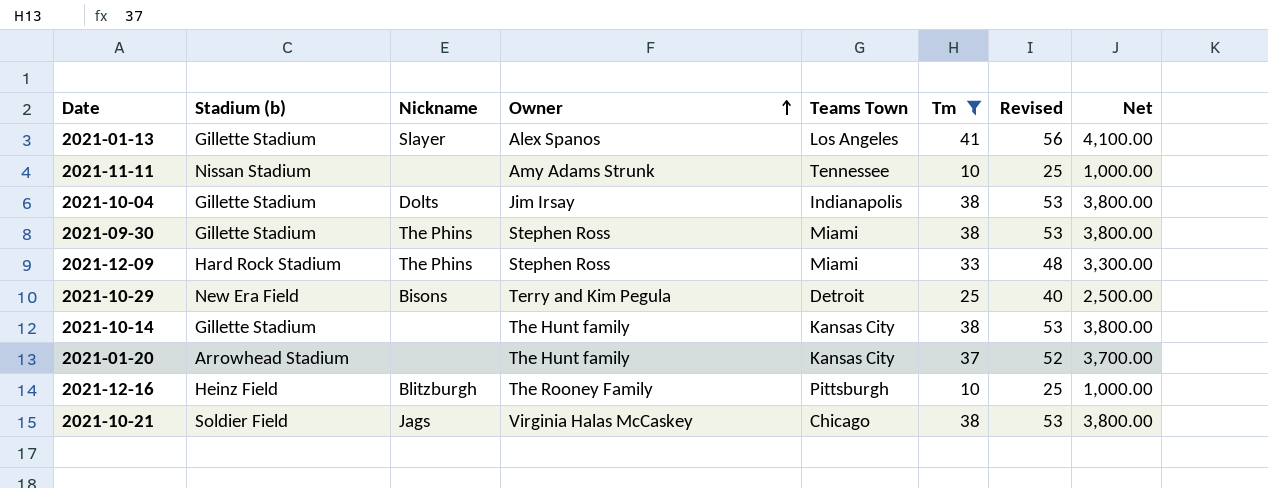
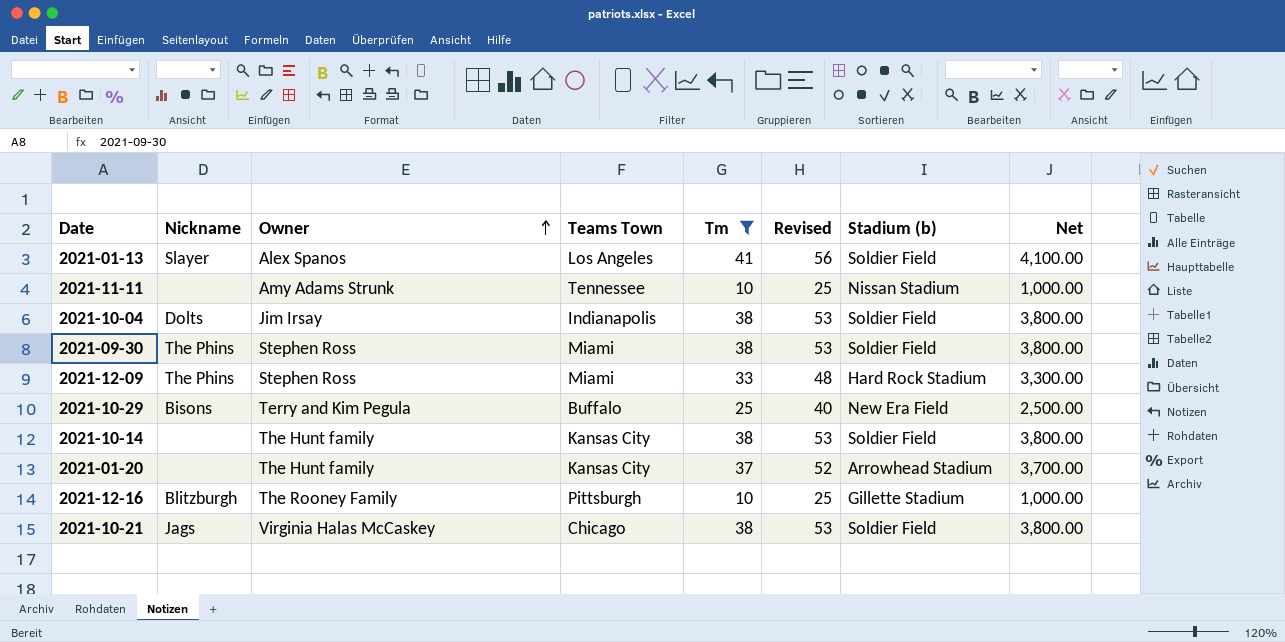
column Stadium (b) | position: 2 -> 7
2021-01-13 | Stadium (b): Gillette Stadium -> Soldier Field
2021-10-04 | Stadium (b): Gillette Stadium -> Soldier Field
2021-09-30 | Stadium (b): Gillette Stadium -> Soldier Field
2021-10-29 | Teams Town: Detroit -> Buffalo
2021-10-14 | Stadium (b): Gillette Stadium -> Soldier Field
2021-12-16 | Stadium (b): Heinz Field -> Gillette Stadium

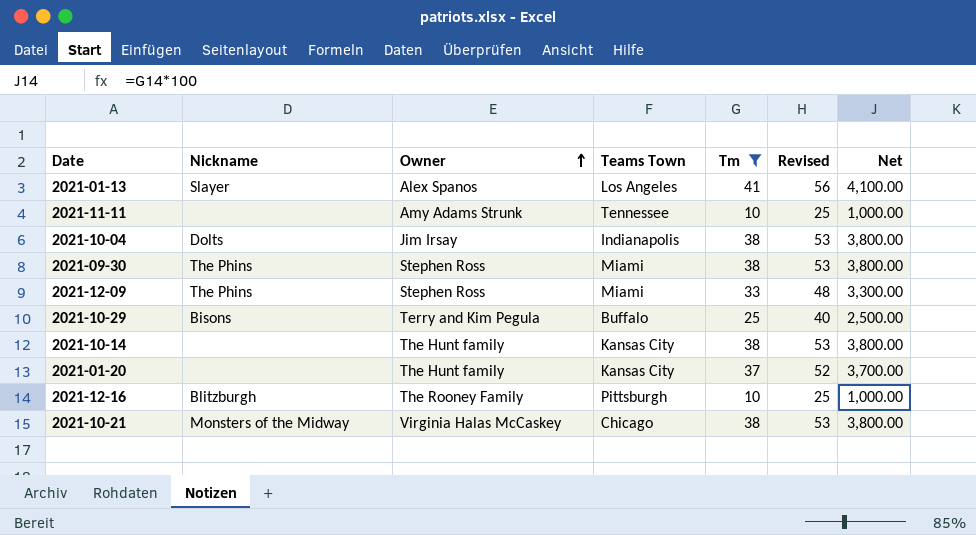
column Stadium (b) | position: 7 -> none
2021-10-21 | Nickname: Jags -> Monsters of the Midway

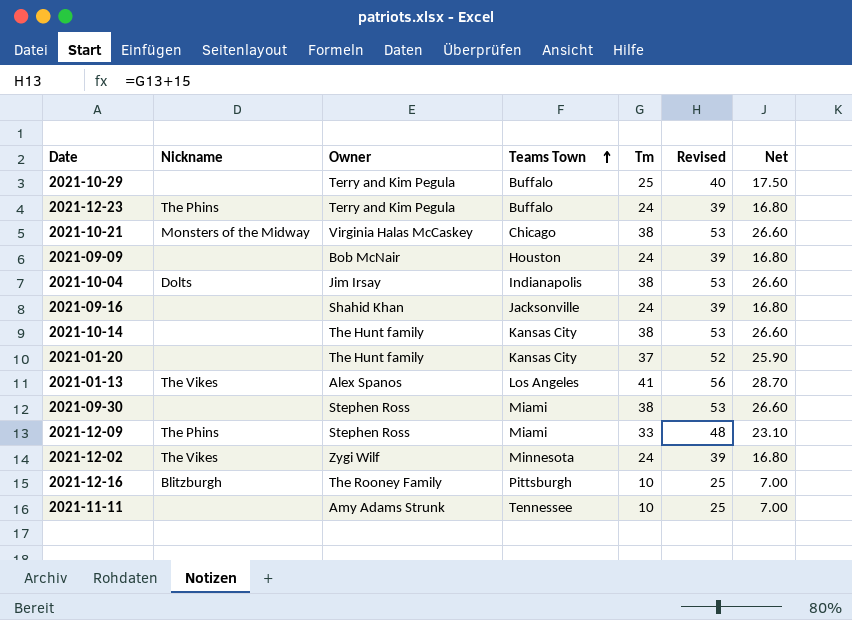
filter: Tm != 24 -> none
row order: Owner ascending -> Teams Town ascending
column Net | formula: [Tm] * 100 -> [Tm] * 0.7
2021-10-29 | Nickname: Bisons -> none
2021-01-13 | Nickname: Slayer -> The Vikes
2021-09-30 | Nickname: The Phins -> none

